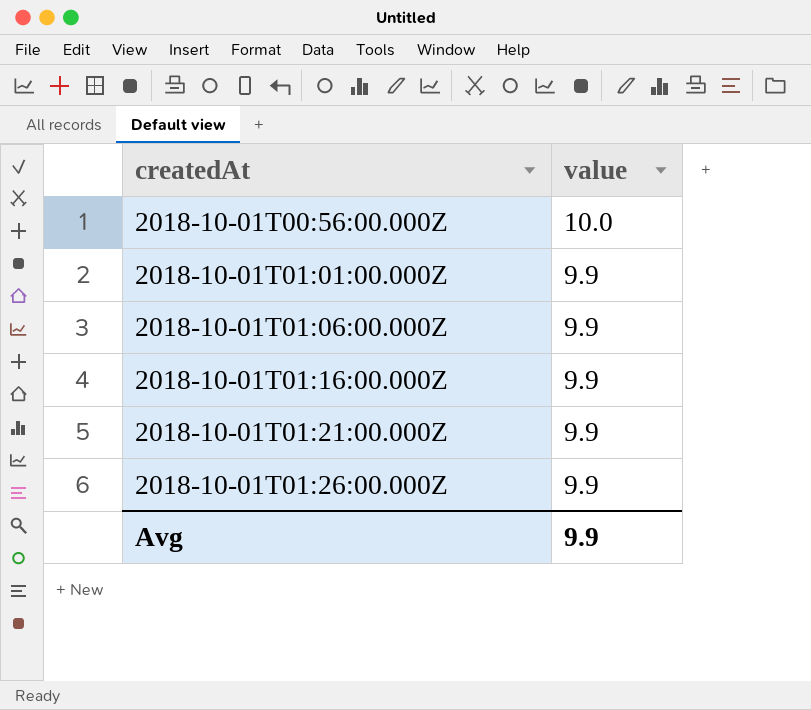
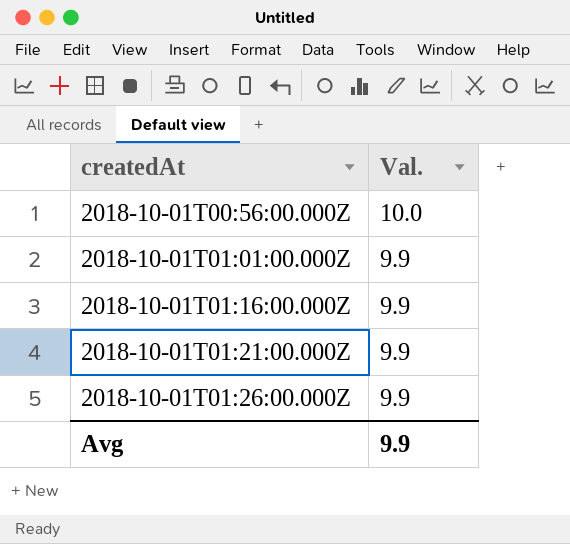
column name: value -> Val.
row 2018-10-01T01:06:00.000Z: 9.9 -> none

